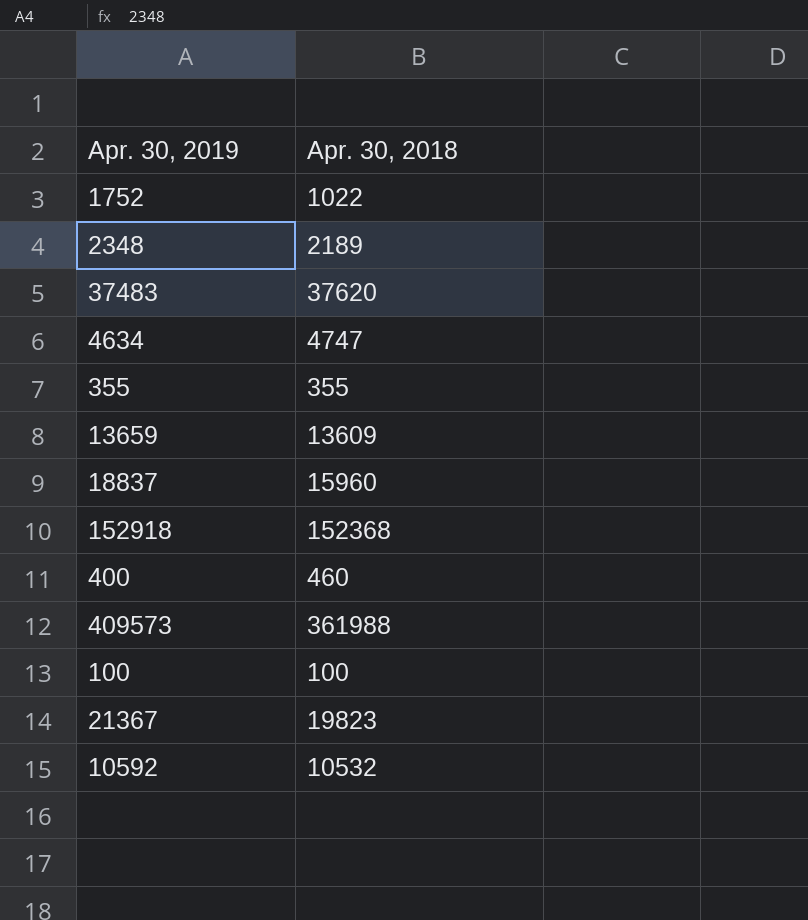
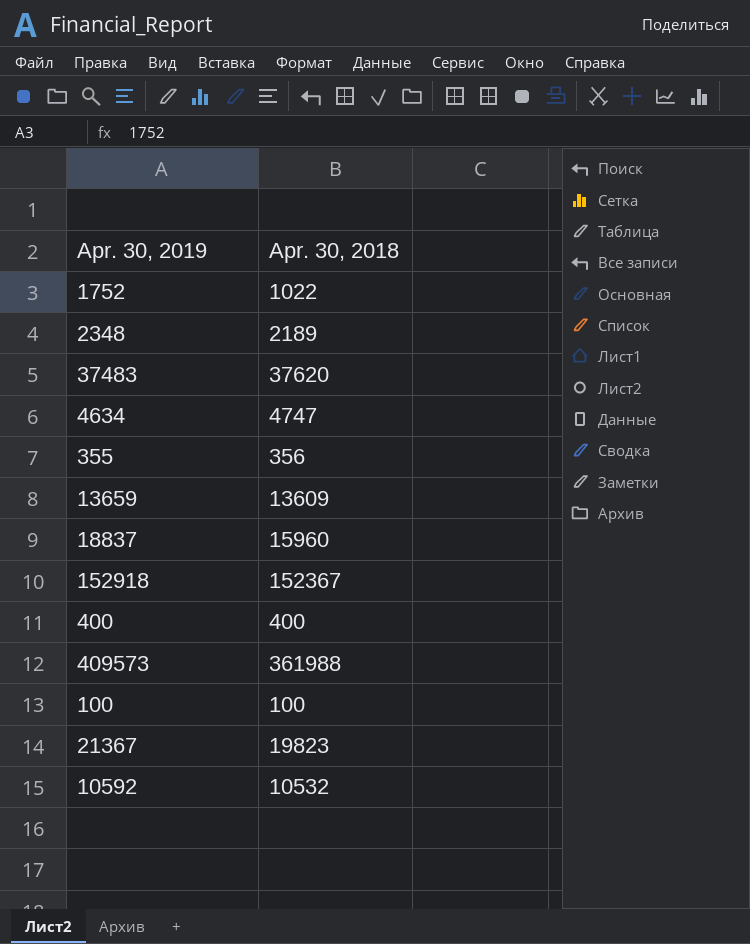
355 | Apr. 30, 2018: 355 -> 356
152918 | Apr. 30, 2018: 152368 -> 152367
400 | Apr. 30, 2018: 460 -> 400

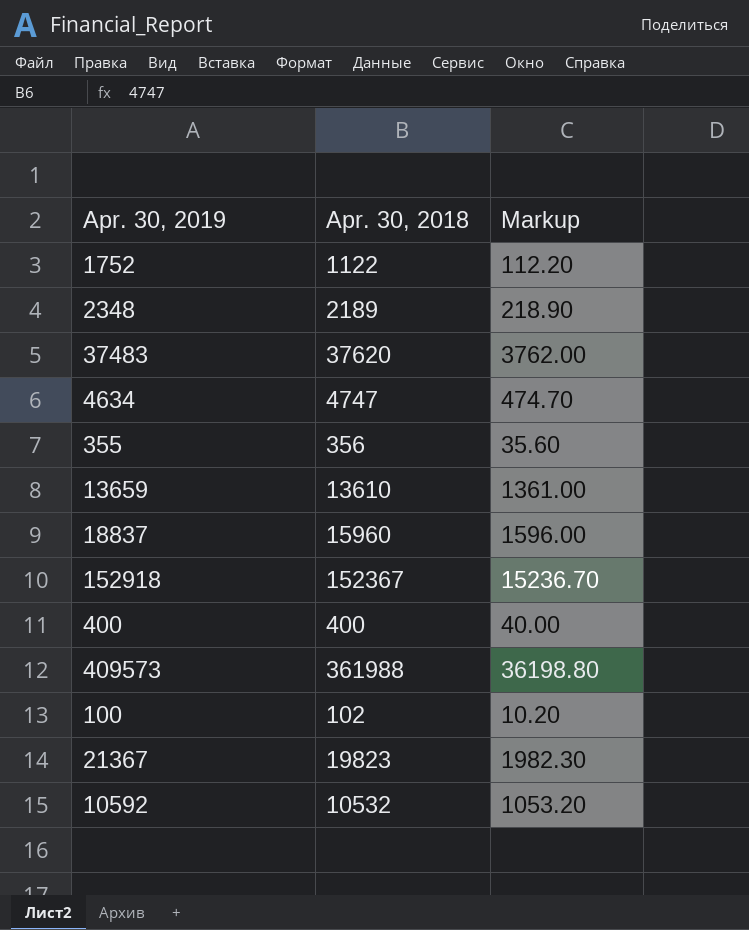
column Markup | formula: none -> [Apr. 30, 2018] * 0.1
1752 | Apr. 30, 2018: 1022 -> 1122
13659 | Apr. 30, 2018: 13609 -> 13610
100 | Apr. 30, 2018: 100 -> 102

